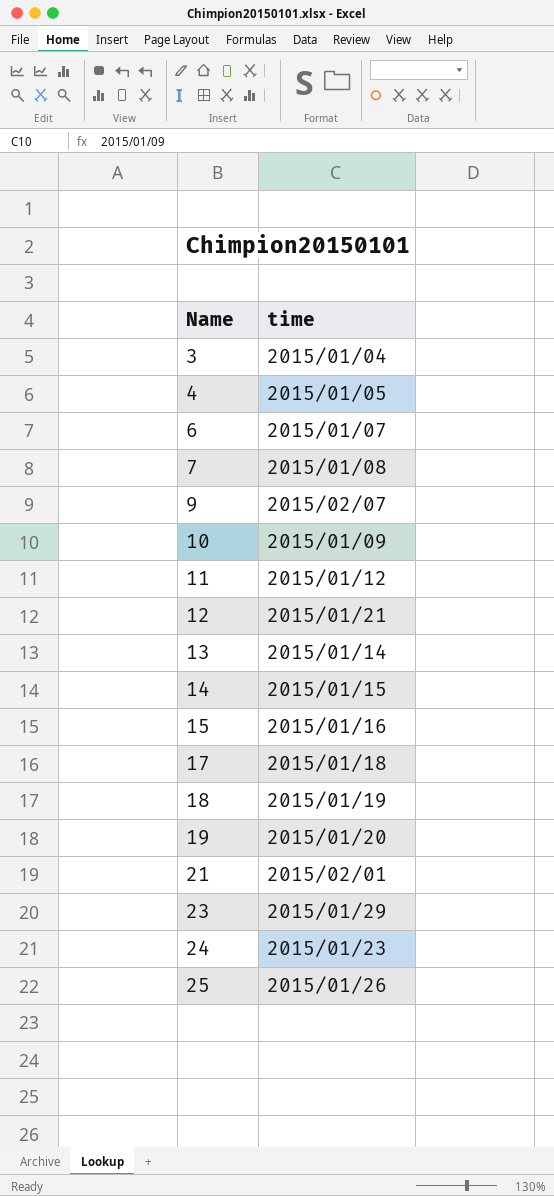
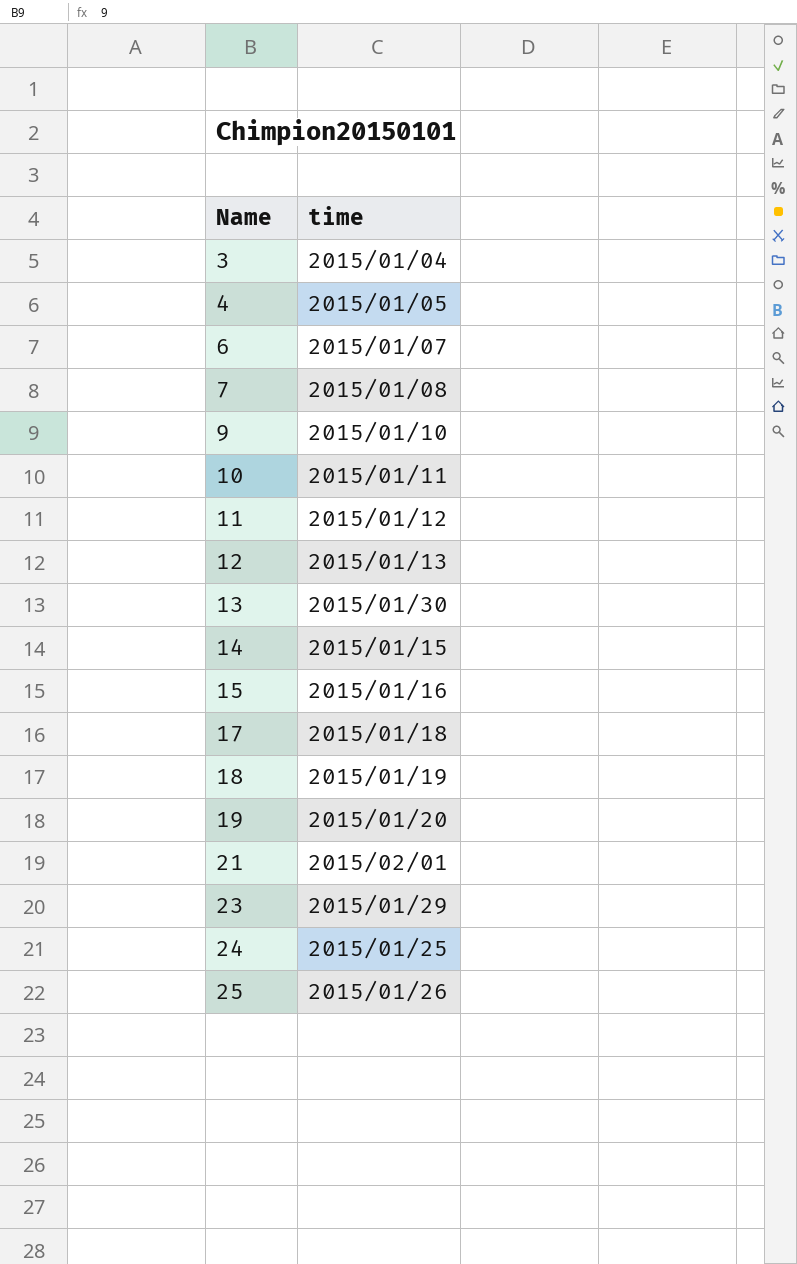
9 | time: 2015/02/07 -> 2015/01/10
10 | time: 2015/01/09 -> 2015/01/11
12 | time: 2015/01/21 -> 2015/01/13
13 | time: 2015/01/14 -> 2015/01/30
24 | time: 2015/01/23 -> 2015/01/25

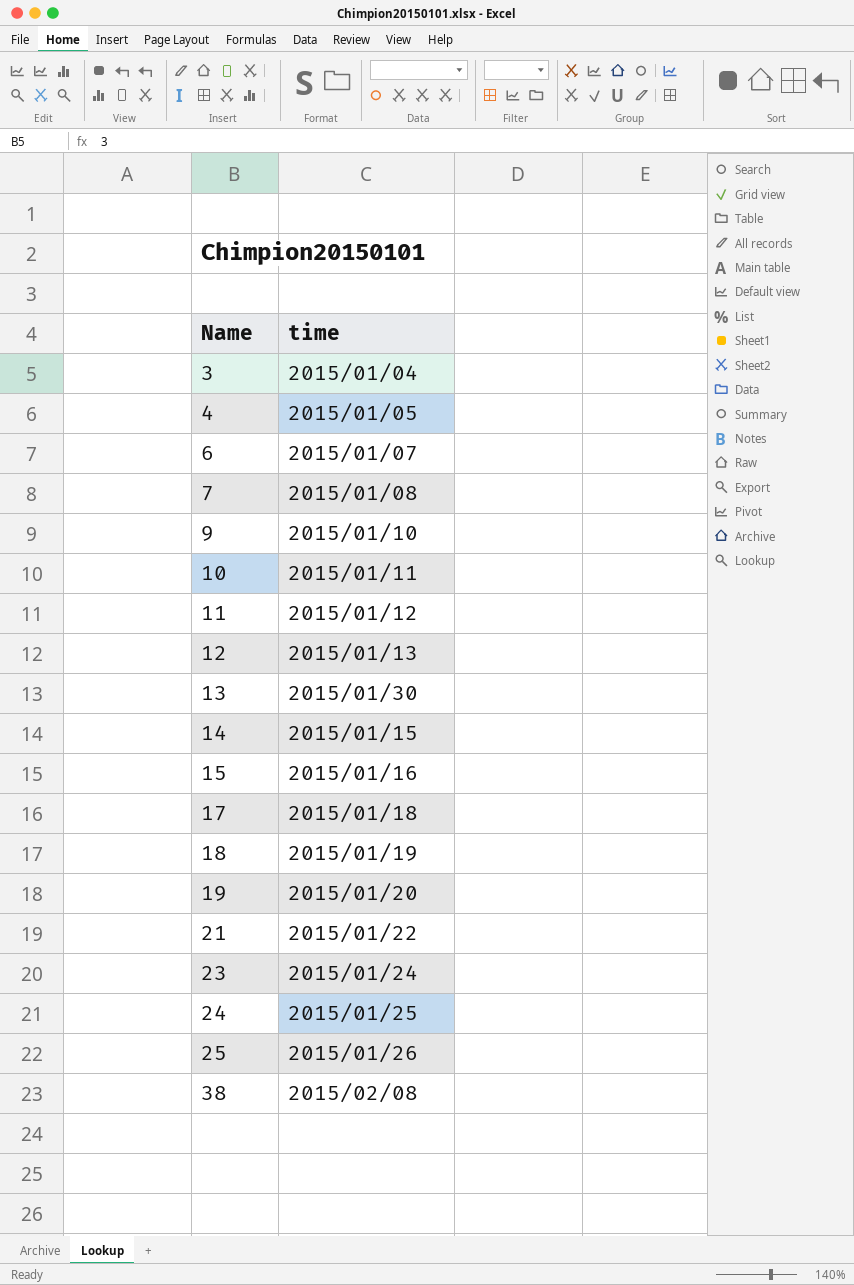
21 | time: 2015/02/01 -> 2015/01/22
23 | time: 2015/01/29 -> 2015/01/24
row 38: none -> 2015/02/08

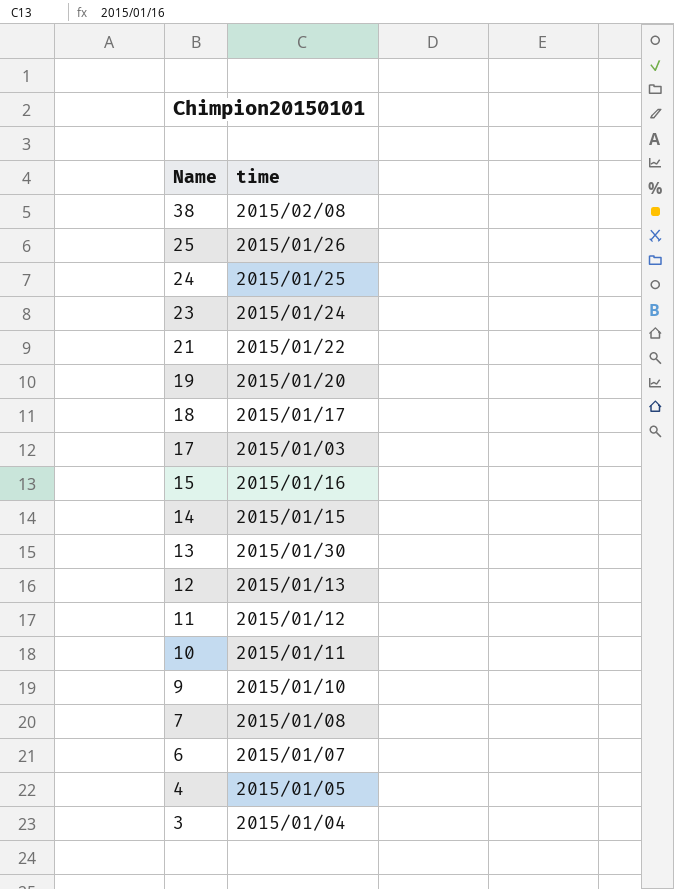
row order: Name ascending -> Name descending
18 | time: 2015/01/19 -> 2015/01/17
17 | time: 2015/01/18 -> 2015/01/03

